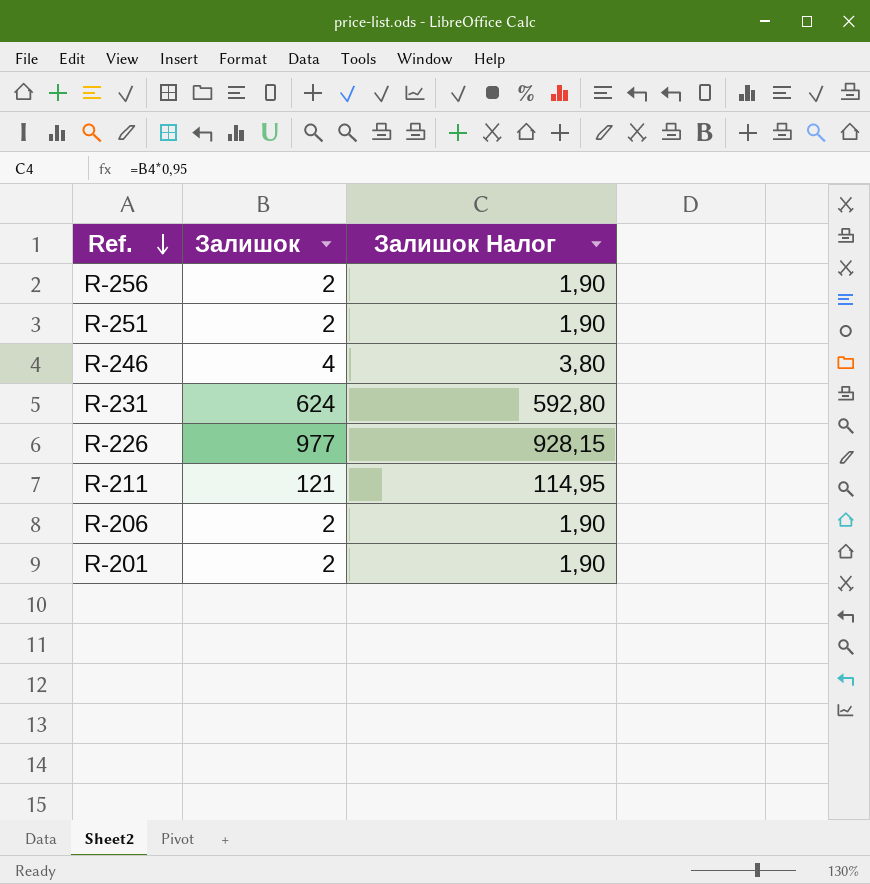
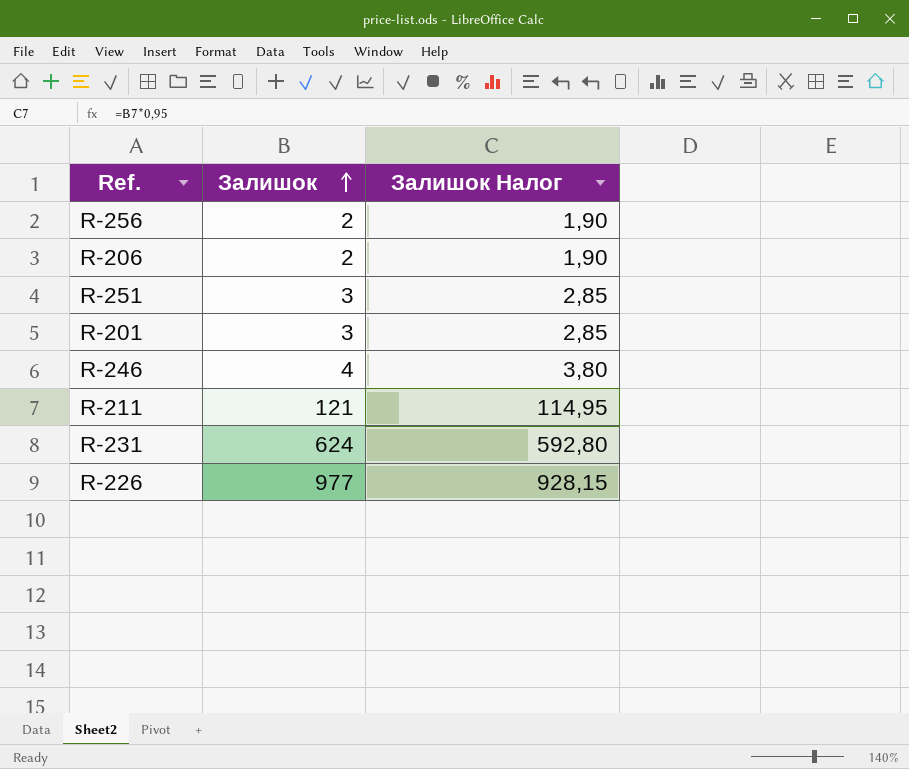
row order: Ref. descending -> Залишок ascending
R-251 | Залишок: 2 -> 3
R-251 | Залишок Налог: 1,90 -> 2,85
R-201 | Залишок: 2 -> 3
R-201 | Залишок Налог: 1,90 -> 2,85

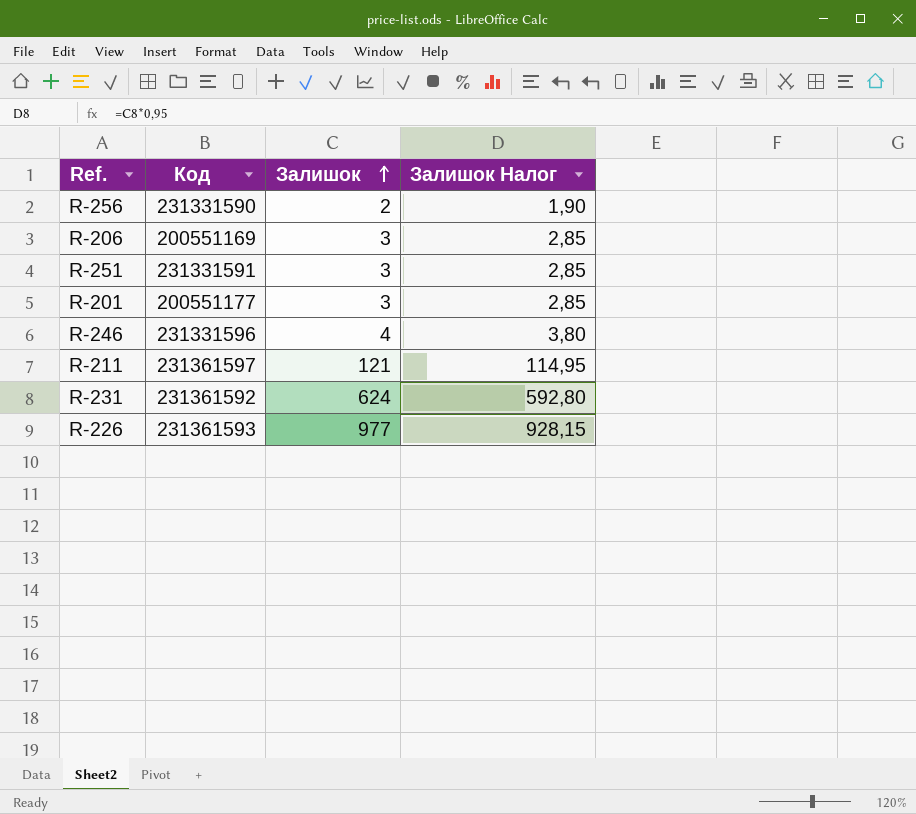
column Код | position: none -> 2
R-206 | Залишок: 2 -> 3
R-206 | Залишок Налог: 1,90 -> 2,85

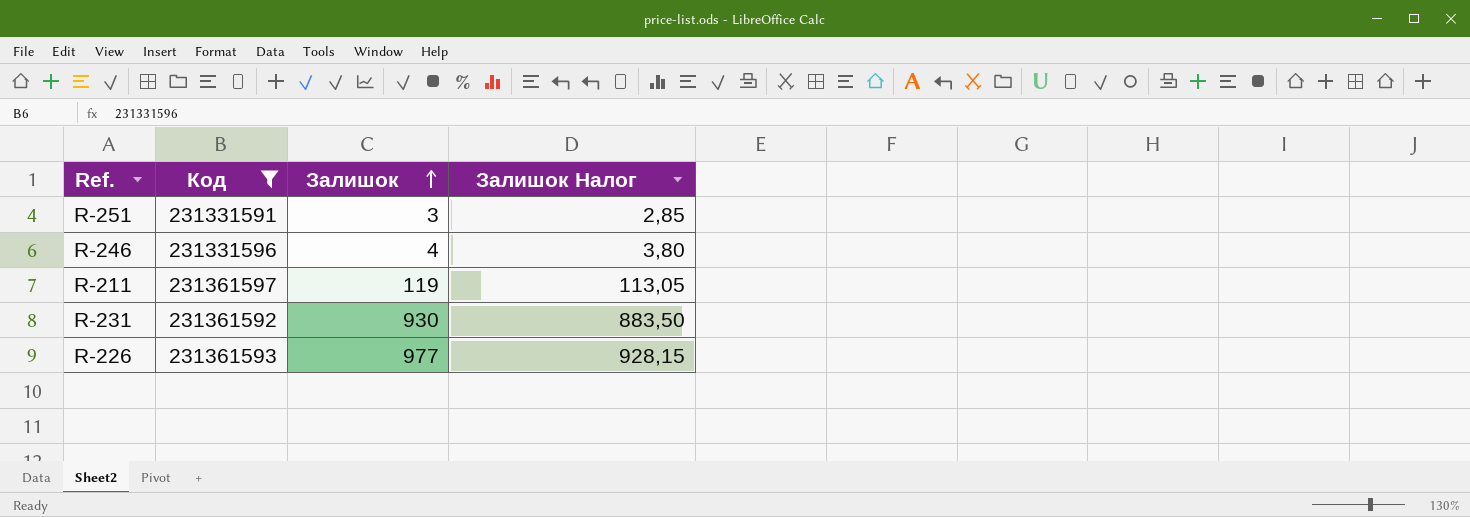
filter: none -> Код >= 231331591
R-211 | Залишок: 121 -> 119
R-211 | Залишок Налог: 114,95 -> 113,05
R-231 | Залишок: 624 -> 930
R-231 | Залишок Налог: 592,80 -> 883,50

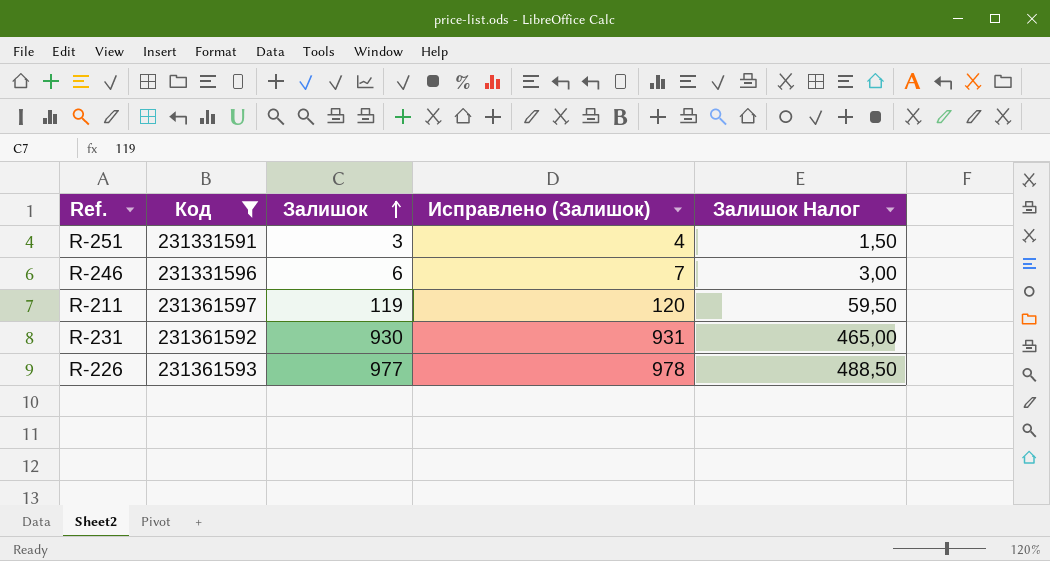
column Исправлено (Залишок) | formula: none -> [Залишок] + 1
column Залишок Налог | formula: [Залишок] * 0,95 -> [Залишок] * 0,5
R-246 | Залишок: 4 -> 6

